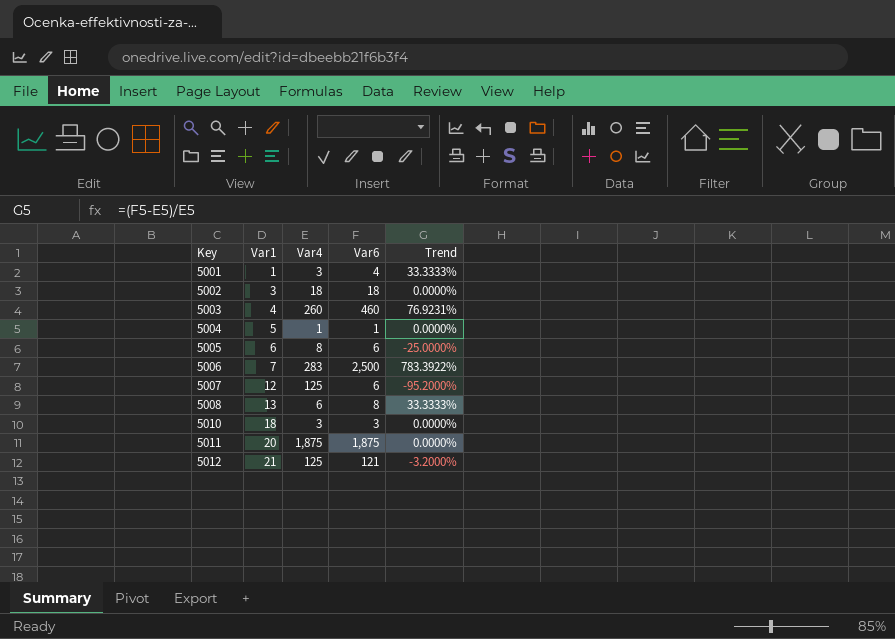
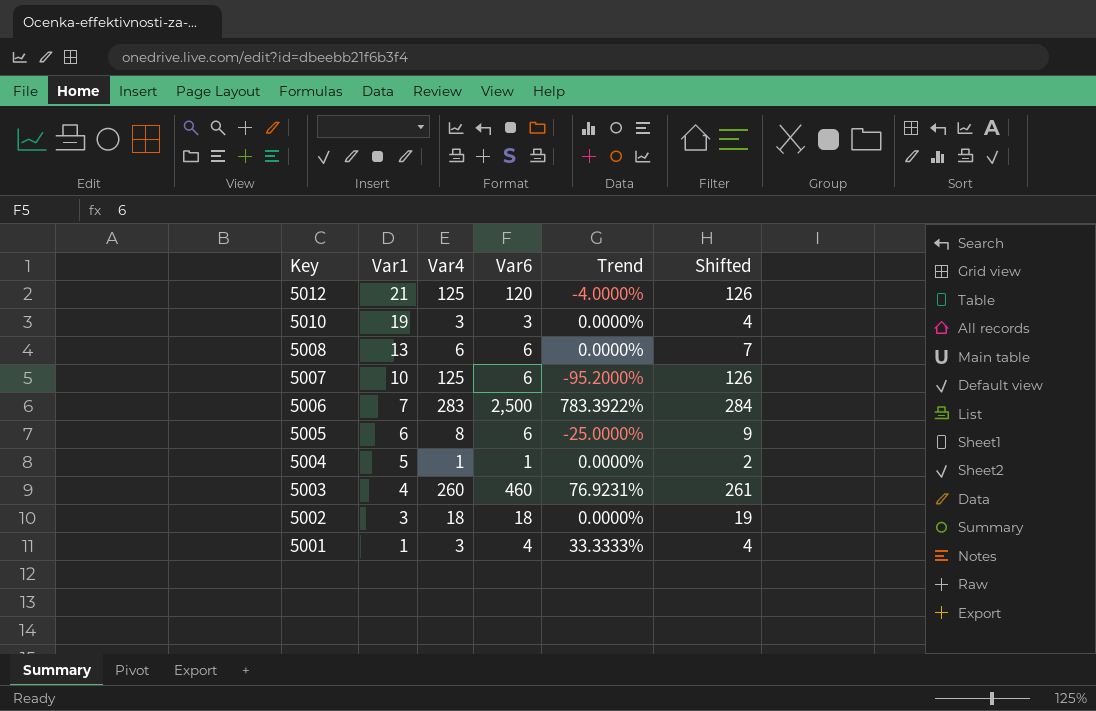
row order: Key ascending -> Key descending
column Shifted | formula: none -> [Var4] + 1
row 5011: 20 | 1,875 | 1,875 | 0.0000% -> none
5012 | Var6: 121 -> 120
5012 | Trend: -3.2000% -> -4.0000%
5010 | Var1: 18 -> 19
5008 | Var6: 8 -> 6
5008 | Trend: 33.3333% -> 0.0000%
5007 | Var1: 12 -> 10

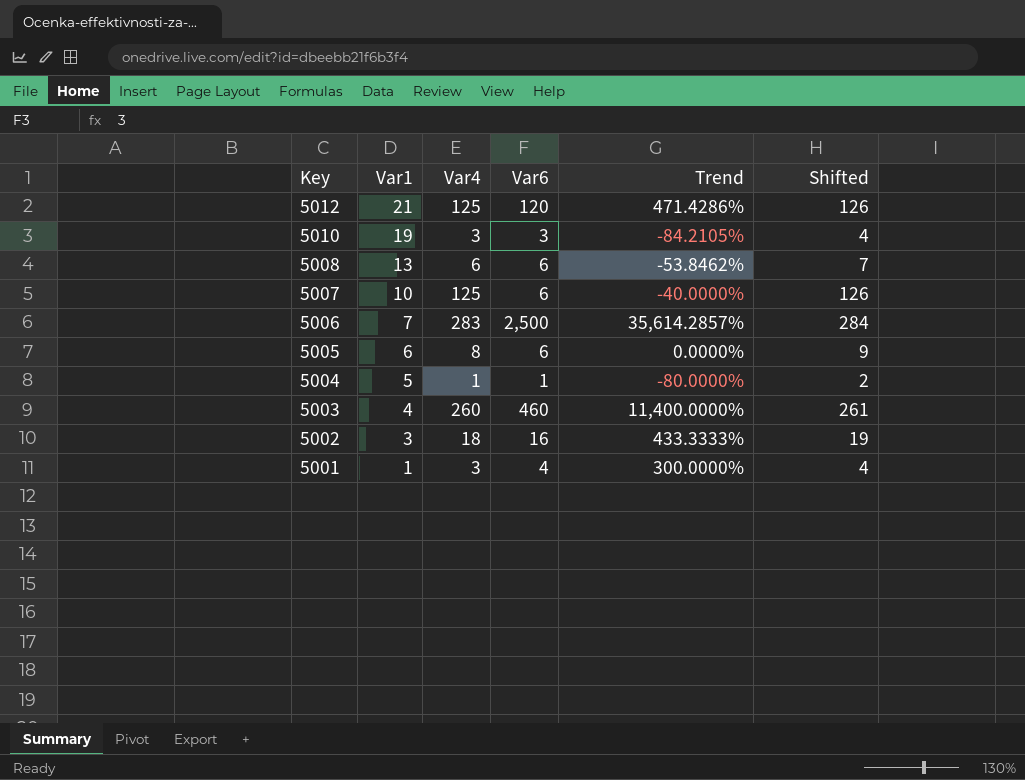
column Trend | formula: ([Var6] - [Var4]) / [Var4] -> ([Var6] - [Var1]) / [Var1]
5002 | Var6: 18 -> 16

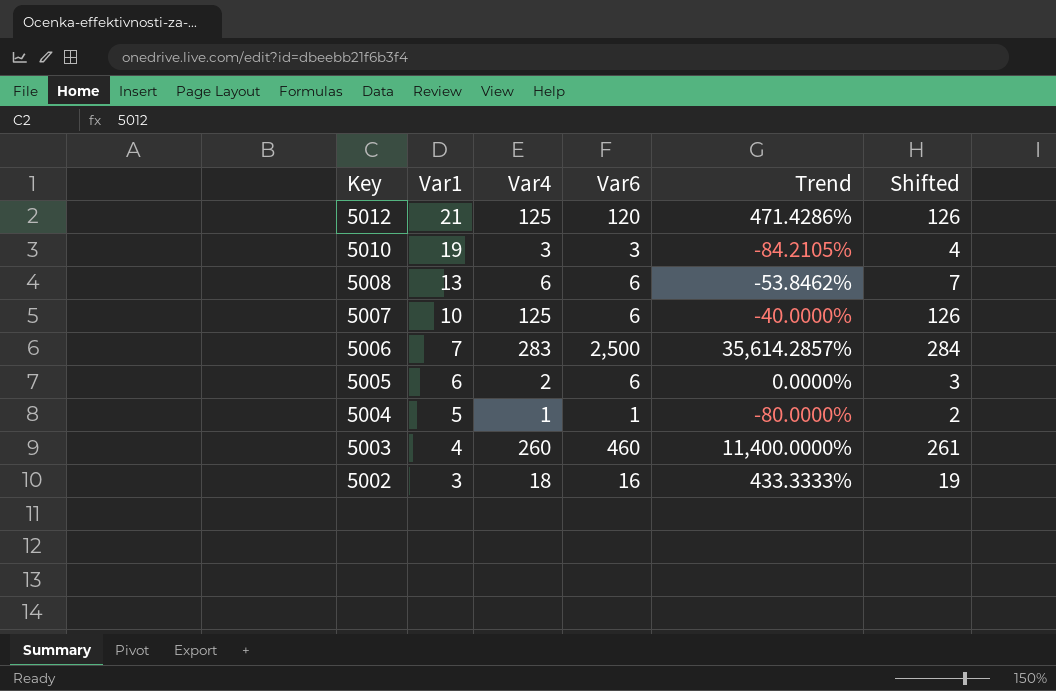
row 5001: 1 | 3 | 4 | 300.0000% | 4 -> none
5005 | Var4: 8 -> 2
5005 | Shifted: 9 -> 3

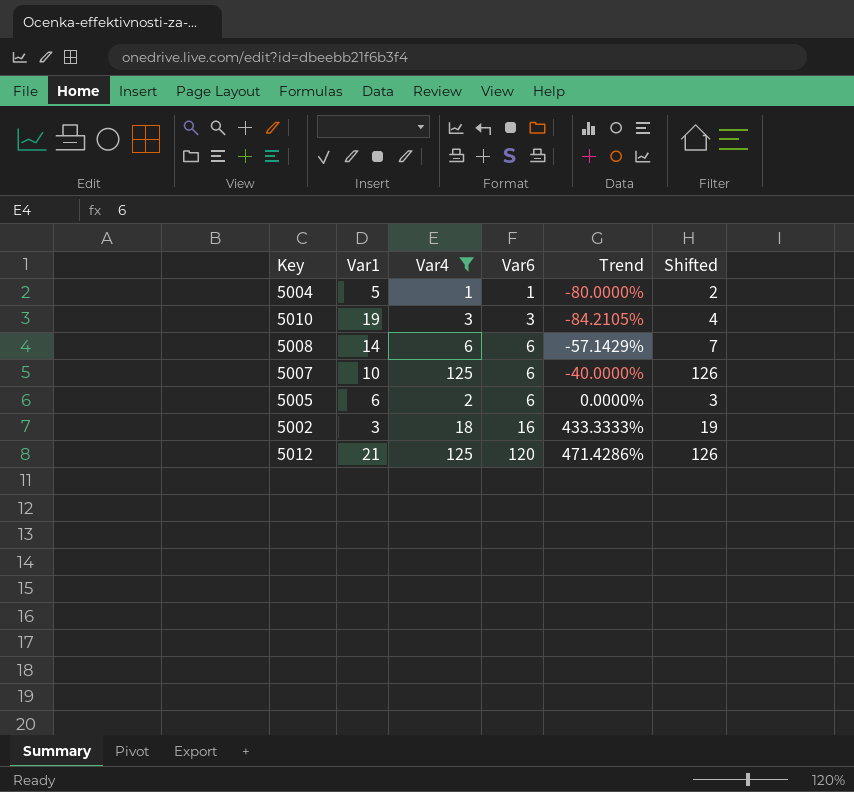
filter: none -> Var4 <= 125
row order: Key descending -> Var6 ascending
5008 | Var1: 13 -> 14
5008 | Trend: -53.8462% -> -57.1429%

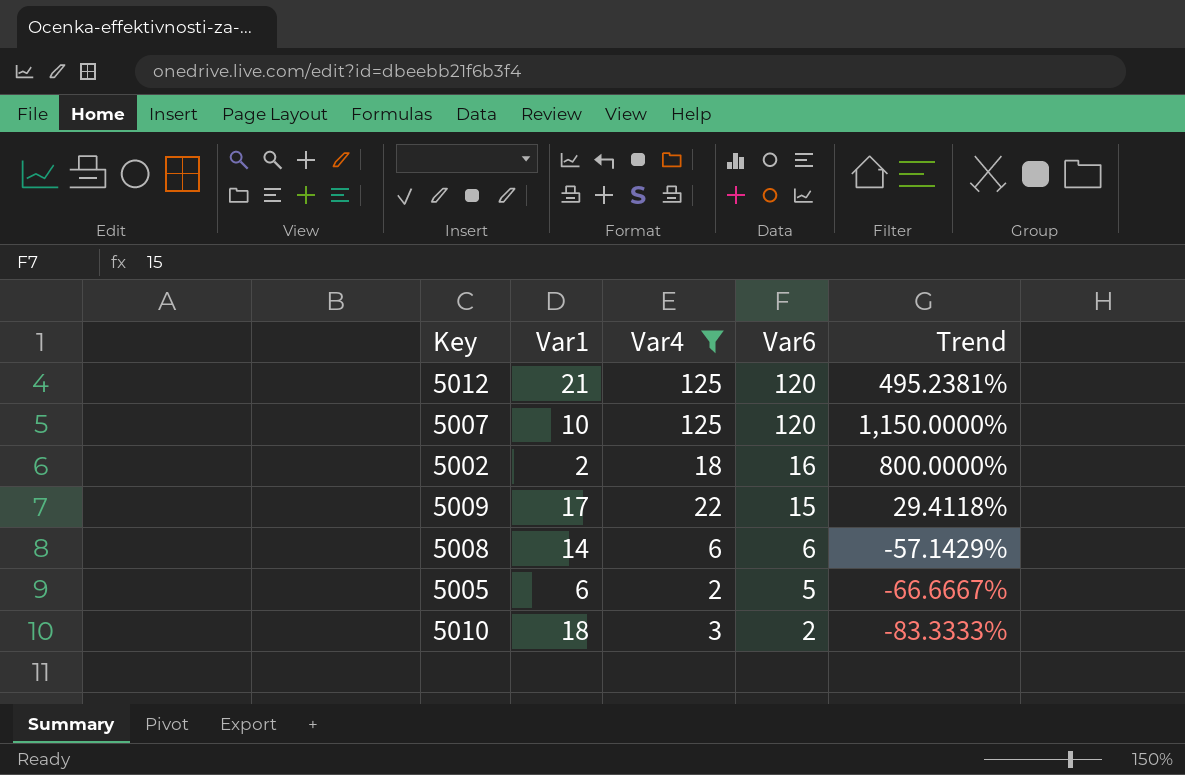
row order: Var6 ascending -> Var6 descending
column Shifted | formula: [Var4] + 1 -> none
column Trend | formula: ([Var6] - [Var1]) / [Var1] -> ([Var4] - [Var1]) / [Var1]
row 5004: 5 | 1 | 1 | -80.0000% | 2 -> none
5007 | Var6: 6 -> 120
5002 | Var1: 3 -> 2
row 5009: none -> 17 | 22 | 15 | 29.4118%
5005 | Var6: 6 -> 5
5010 | Var1: 19 -> 18
5010 | Var6: 3 -> 2

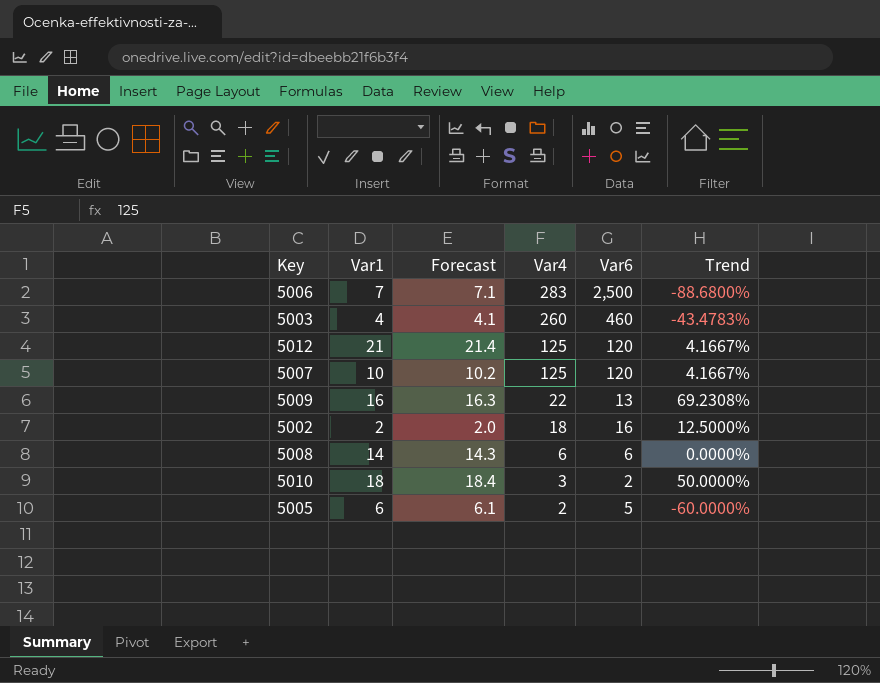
filter: Var4 <= 125 -> none
row order: Var6 descending -> Var4 descending
column Forecast | formula: none -> [Var1] * 1.02
column Trend | formula: ([Var4] - [Var1]) / [Var1] -> ([Var4] - [Var6]) / [Var6]
5009 | Var1: 17 -> 16
5009 | Var6: 15 -> 13

